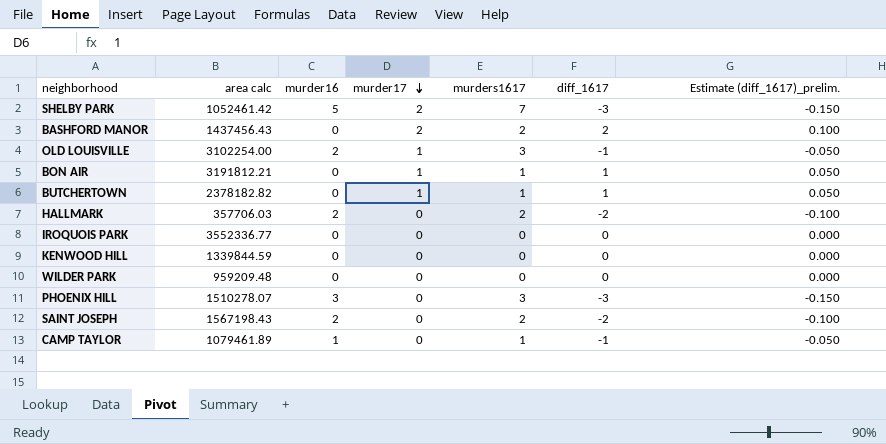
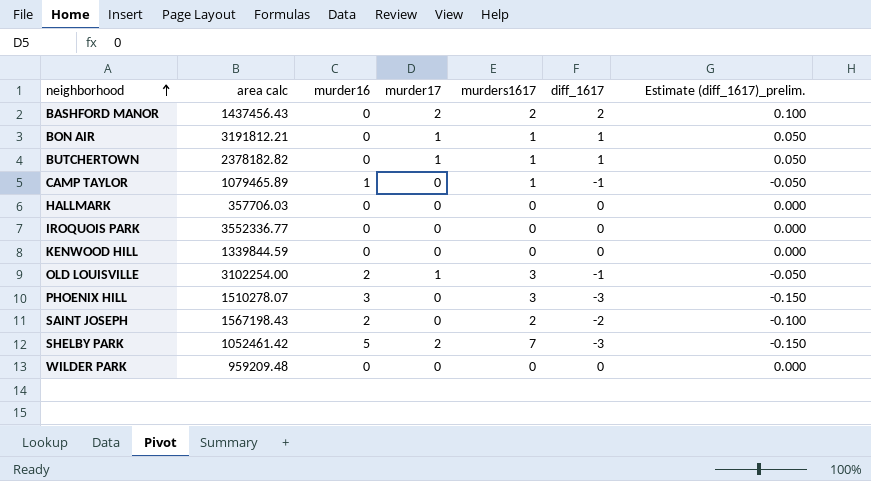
row order: murder17 descending -> neighborhood ascending
CAMP TAYLOR | area calc: 1079461.89 -> 1079465.89
HALLMARK | murder16: 2 -> 0
HALLMARK | murders1617: 2 -> 0
HALLMARK | diff_1617: -2 -> 0
HALLMARK | Estimate (diff_1617)_prelim.: -0.100 -> 0.000

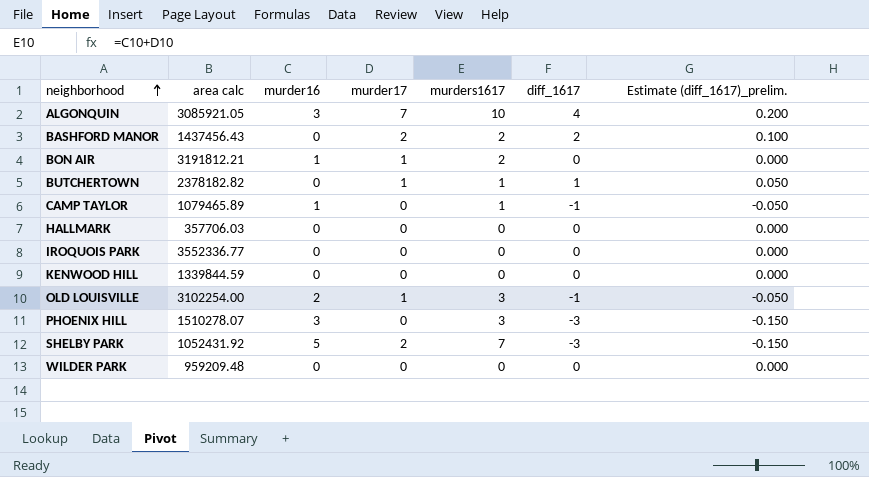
row SAINT JOSEPH: 1567198.43 | 2 | 0 | 2 | -2 | -0.100 -> none
row ALGONQUIN: none -> 3085921.05 | 3 | 7 | 10 | 4 | 0.200
BON AIR | murder16: 0 -> 1
BON AIR | murders1617: 1 -> 2
BON AIR | diff_1617: 1 -> 0
BON AIR | Estimate (diff_1617)_prelim.: 0.050 -> 0.000
SHELBY PARK | area calc: 1052461.42 -> 1052431.92

